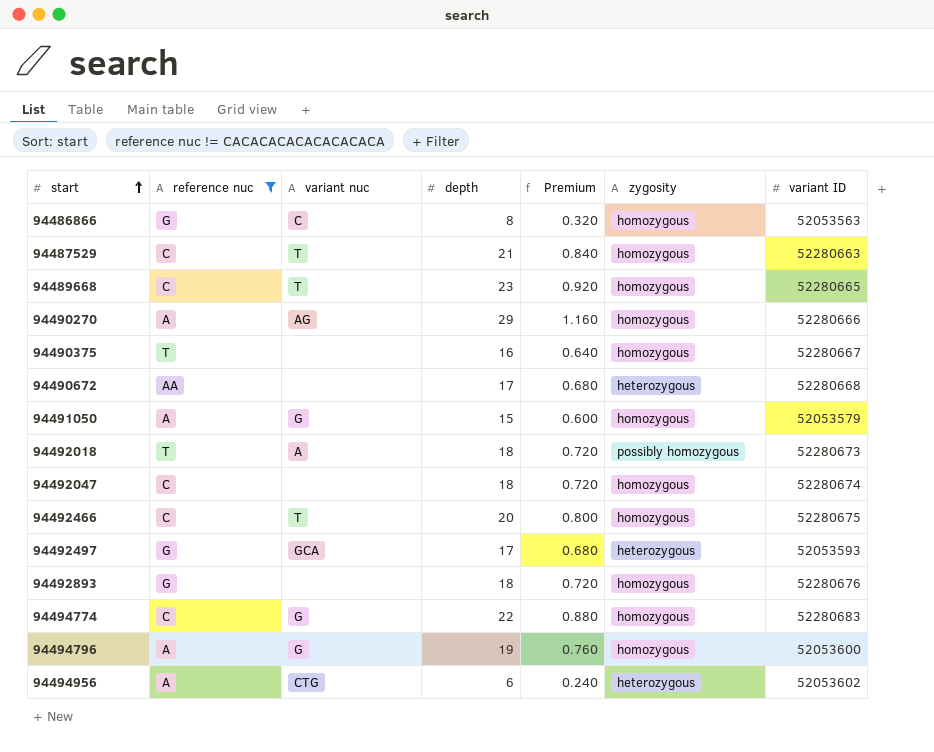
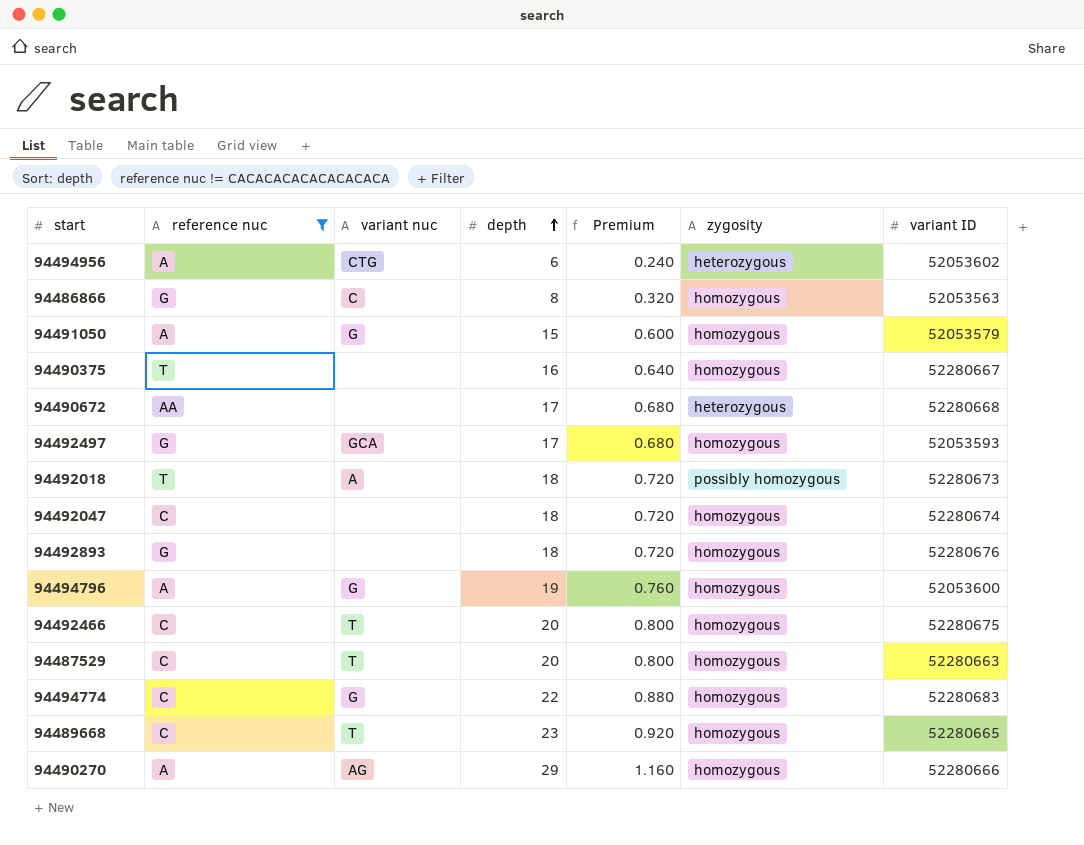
row order: start ascending -> depth ascending
94492497 | zygosity: heterozygous -> homozygous
94487529 | depth: 21 -> 20
94487529 | Premium: 0.840 -> 0.800

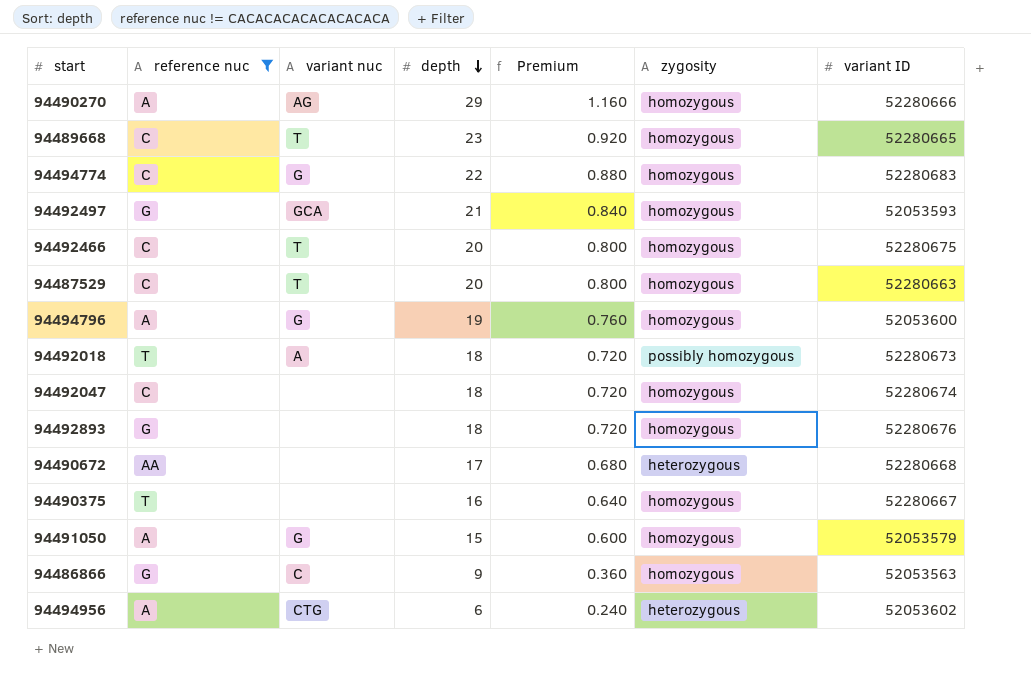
row order: depth ascending -> depth descending
94492497 | depth: 17 -> 21
94492497 | Premium: 0.680 -> 0.840
94486866 | depth: 8 -> 9
94486866 | Premium: 0.320 -> 0.360

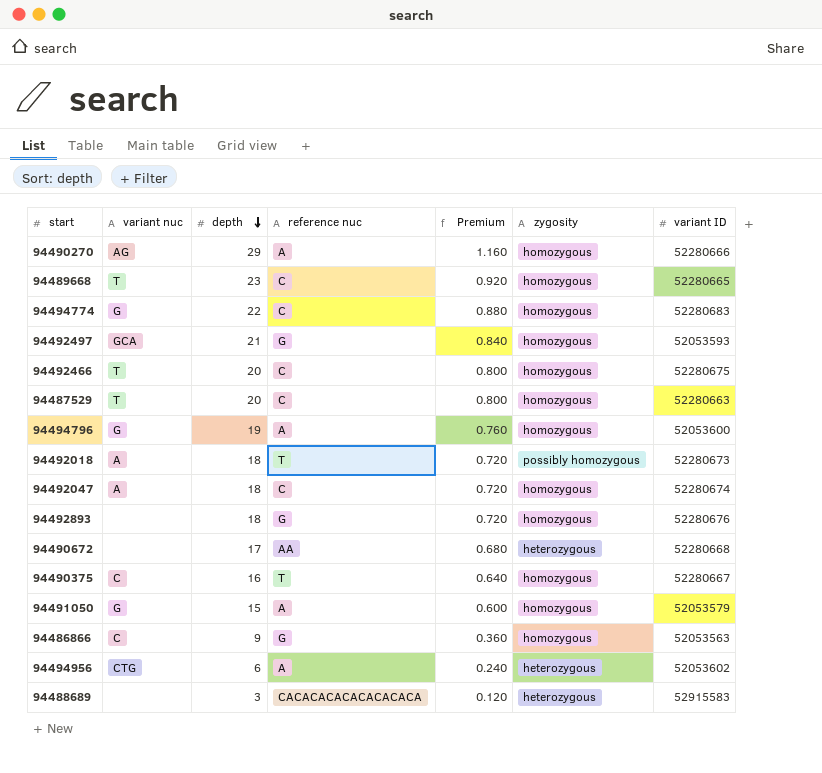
filter: reference nuc != CACACACACACACACACA -> none
column reference nuc | position: 2 -> 4
94492047 | variant nuc: none -> A
94490375 | variant nuc: none -> C

